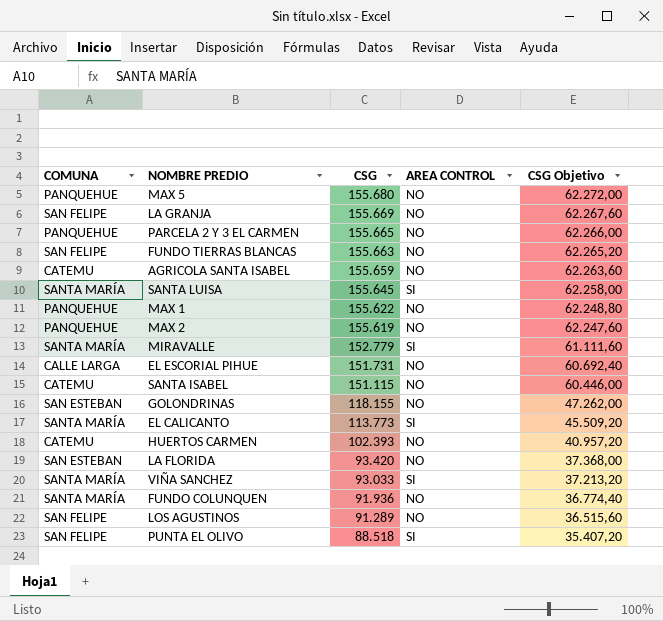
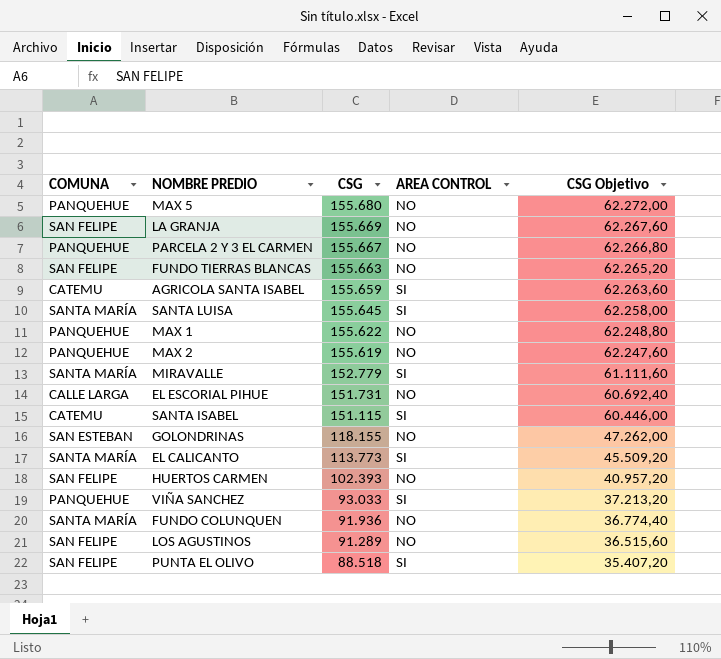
row LA FLORIDA: SAN ESTEBAN | 93.420 | NO | 37.368,00 -> none
PARCELA 2 Y 3 EL CARMEN | CSG: 155.665 -> 155.667
PARCELA 2 Y 3 EL CARMEN | CSG Objetivo: 62.266,00 -> 62.266,80
AGRICOLA SANTA ISABEL | AREA CONTROL: NO -> SI
SANTA ISABEL | AREA CONTROL: NO -> SI
HUERTOS CARMEN | COMUNA: CATEMU -> SAN FELIPE
VIÑA SANCHEZ | COMUNA: SANTA MARÍA -> PANQUEHUE

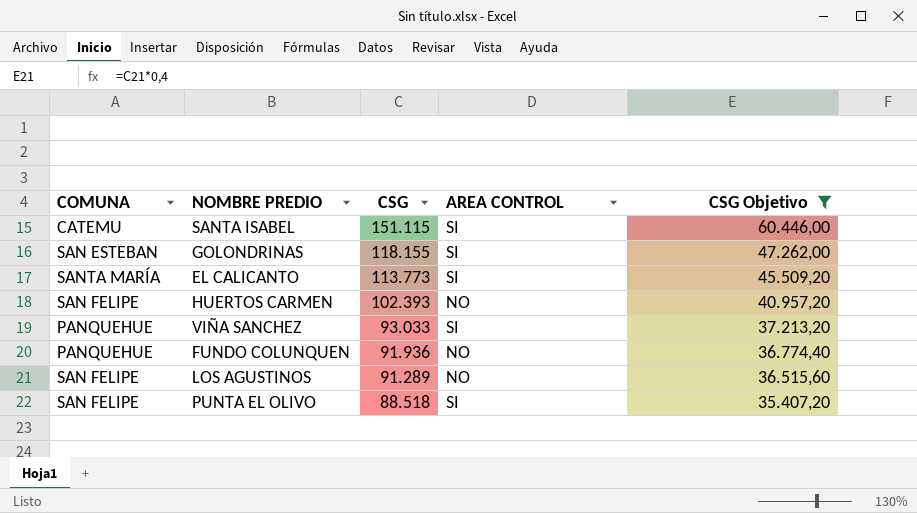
filter: none -> CSG Objetivo <= 60.446,00
GOLONDRINAS | AREA CONTROL: NO -> SI
FUNDO COLUNQUEN | COMUNA: SANTA MARÍA -> PANQUEHUE

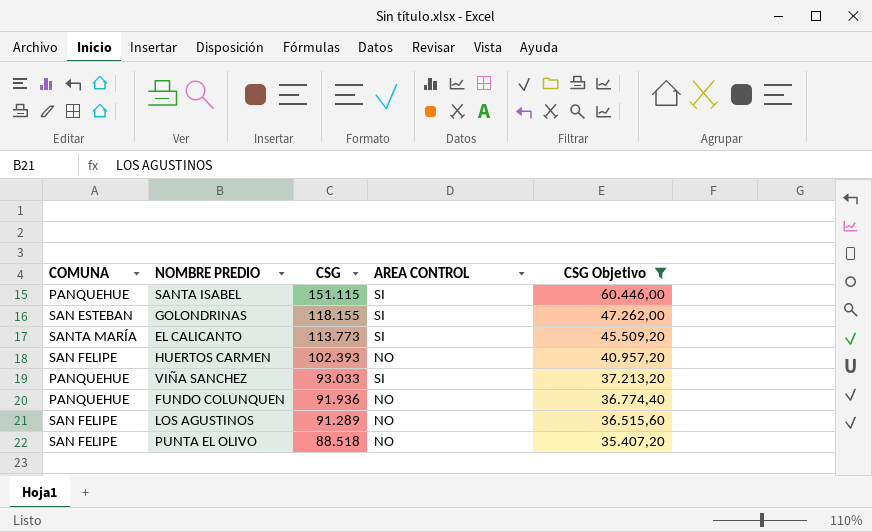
SANTA ISABEL | COMUNA: CATEMU -> PANQUEHUE
PUNTA EL OLIVO | AREA CONTROL: SI -> NO

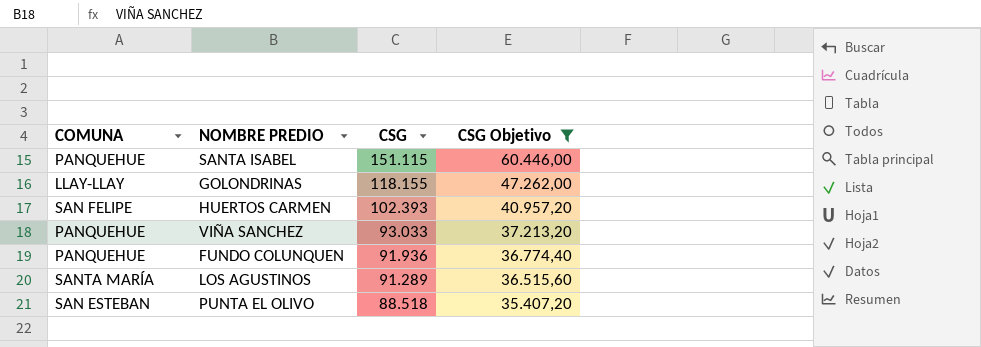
column AREA CONTROL | position: 4 -> none
row EL CALICANTO: SANTA MARÍA | 113.773 | SI | 45.509,20 -> none
GOLONDRINAS | COMUNA: SAN ESTEBAN -> LLAY-LLAY
LOS AGUSTINOS | COMUNA: SAN FELIPE -> SANTA MARÍA
PUNTA EL OLIVO | COMUNA: SAN FELIPE -> SAN ESTEBAN

